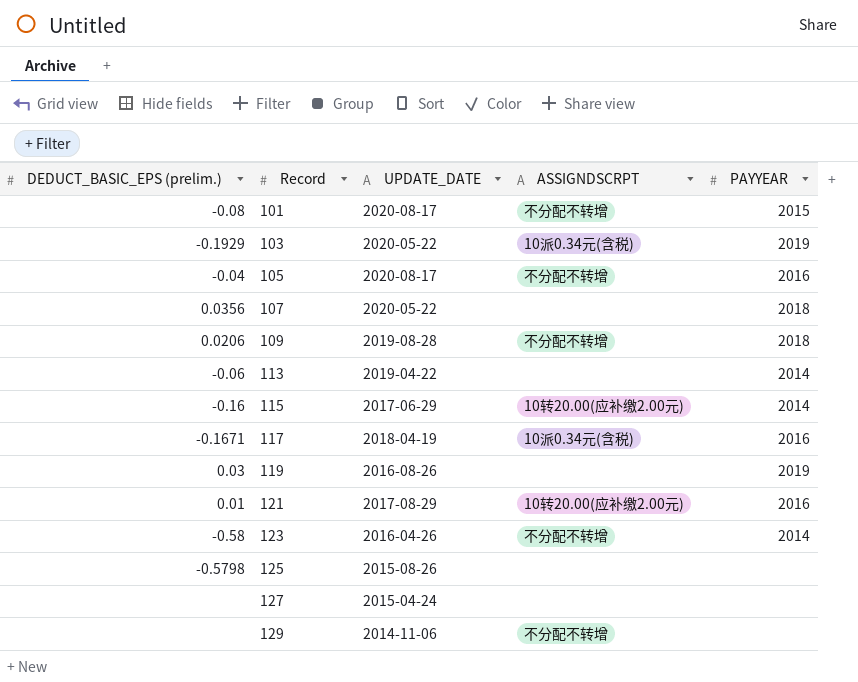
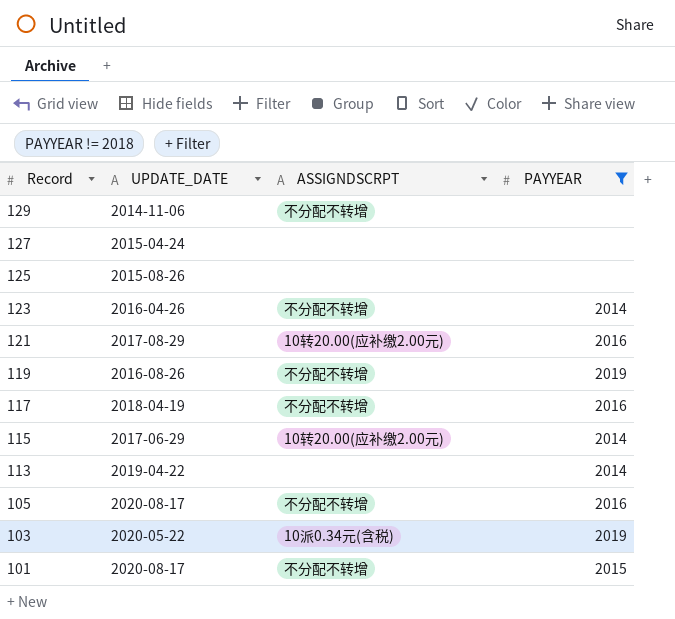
filter: none -> PAYYEAR != 2018
row order: Record ascending -> Record descending
column DEDUCT_BASIC_EPS (prelim.) | position: 1 -> none
119 | ASSIGNDSCRPT: none -> 不分配不转增
117 | ASSIGNDSCRPT: 10派0.34元(含税) -> 不分配不转增

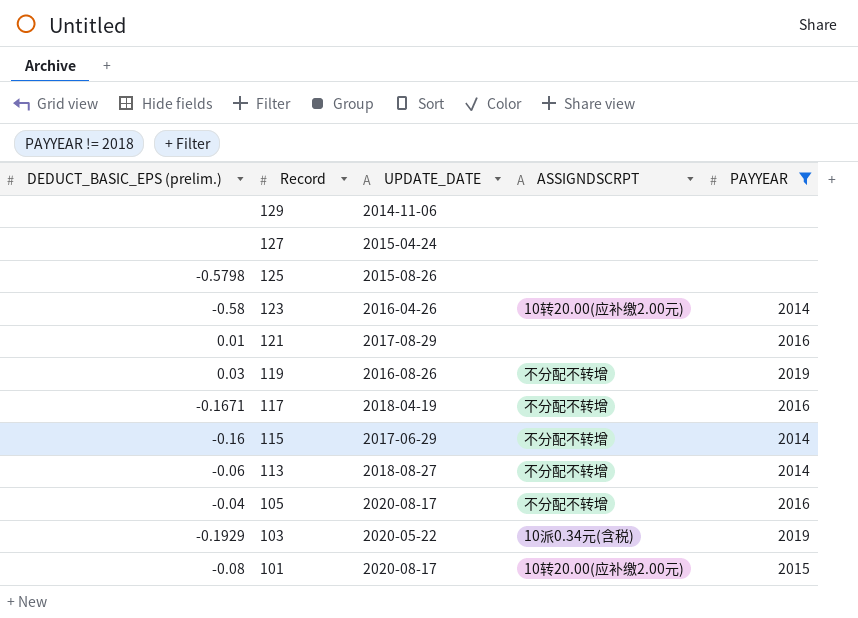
column DEDUCT_BASIC_EPS (prelim.) | position: none -> 1
129 | ASSIGNDSCRPT: 不分配不转增 -> none
123 | ASSIGNDSCRPT: 不分配不转增 -> 10转20.00(应补缴2.00元)
121 | ASSIGNDSCRPT: 10转20.00(应补缴2.00元) -> none
115 | ASSIGNDSCRPT: 10转20.00(应补缴2.00元) -> 不分配不转增
113 | UPDATE_DATE: 2019-04-22 -> 2018-08-27
113 | ASSIGNDSCRPT: none -> 不分配不转增
101 | ASSIGNDSCRPT: 不分配不转增 -> 10转20.00(应补缴2.00元)

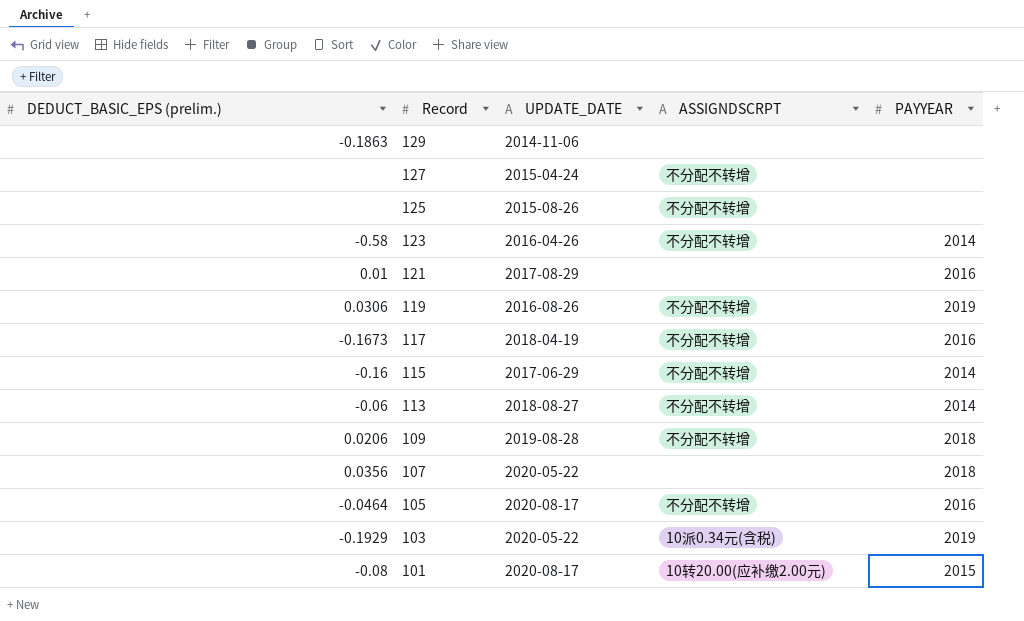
filter: PAYYEAR != 2018 -> none
129 | DEDUCT_BASIC_EPS (prelim.): none -> -0.1863
127 | ASSIGNDSCRPT: none -> 不分配不转增
125 | DEDUCT_BASIC_EPS (prelim.): -0.5798 -> none
125 | ASSIGNDSCRPT: none -> 不分配不转增
123 | ASSIGNDSCRPT: 10转20.00(应补缴2.00元) -> 不分配不转增
119 | DEDUCT_BASIC_EPS (prelim.): 0.03 -> 0.0306
117 | DEDUCT_BASIC_EPS (prelim.): -0.1671 -> -0.1673
105 | DEDUCT_BASIC_EPS (prelim.): -0.04 -> -0.0464

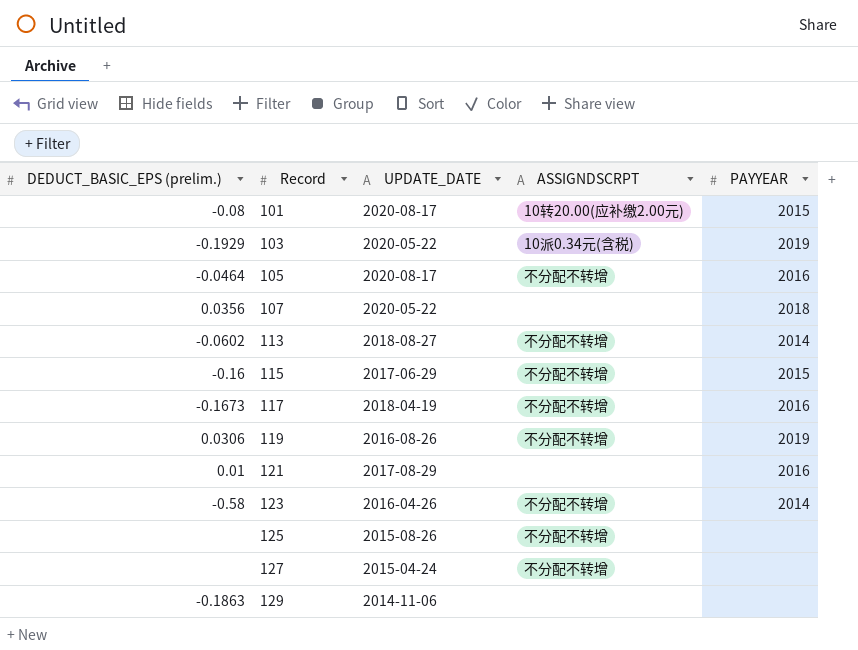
row order: Record descending -> Record ascending
row 109: 0.0206 | 2019-08-28 | 不分配不转增 | 2018 -> none
113 | DEDUCT_BASIC_EPS (prelim.): -0.06 -> -0.0602
115 | PAYYEAR: 2014 -> 2015

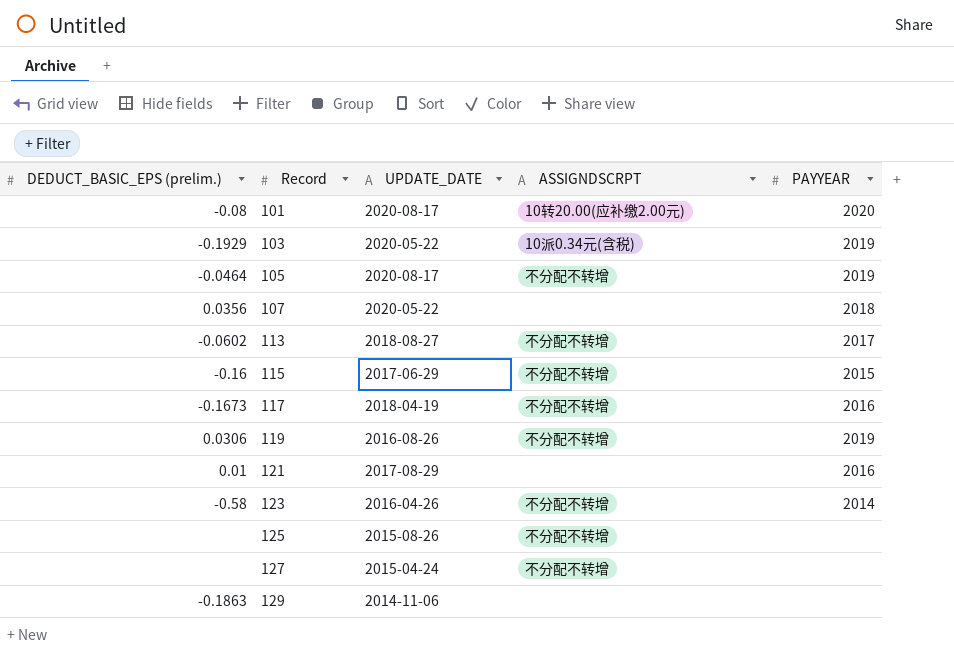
101 | PAYYEAR: 2015 -> 2020
105 | PAYYEAR: 2016 -> 2019
113 | PAYYEAR: 2014 -> 2017

